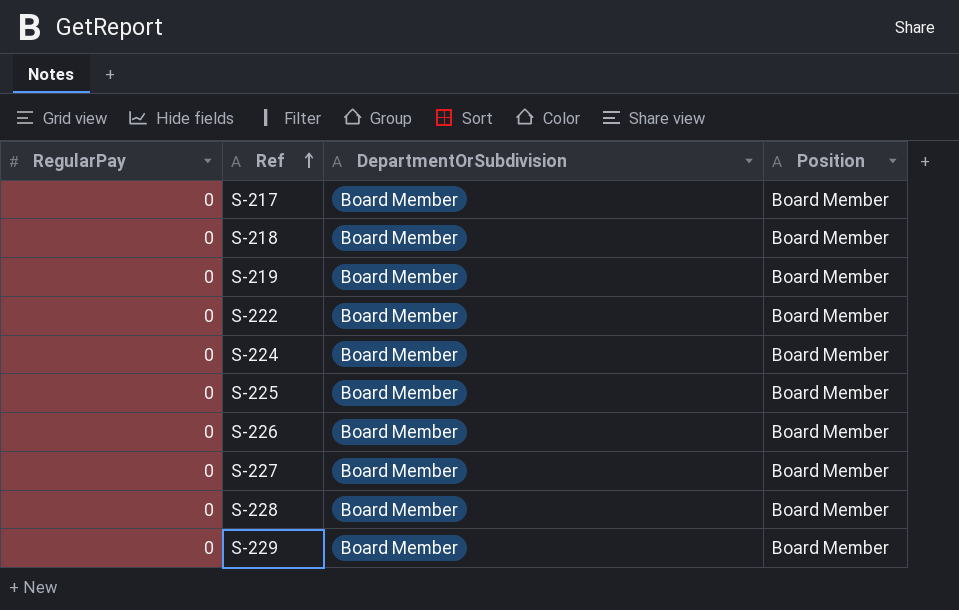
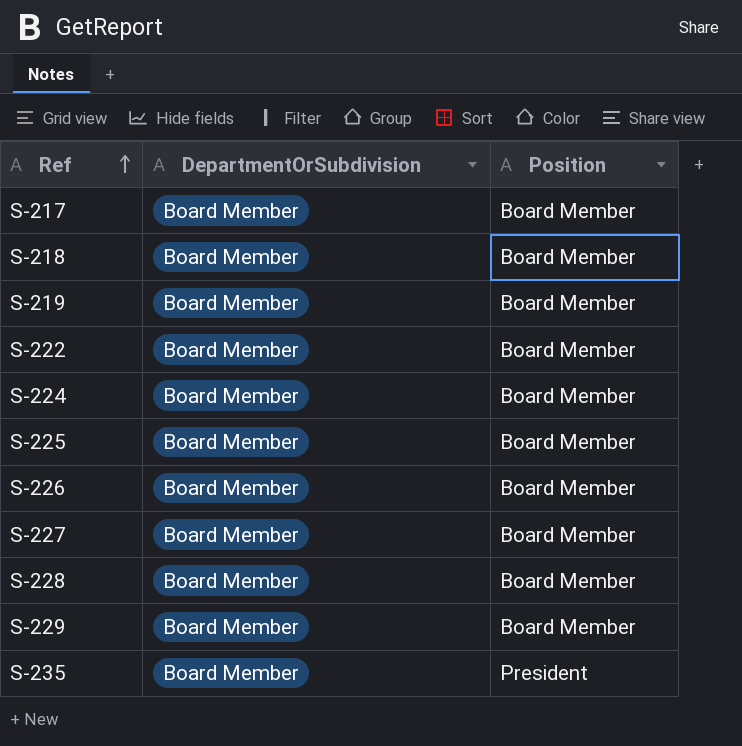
column RegularPay | position: 1 -> none
row S-235: none -> Board Member | President

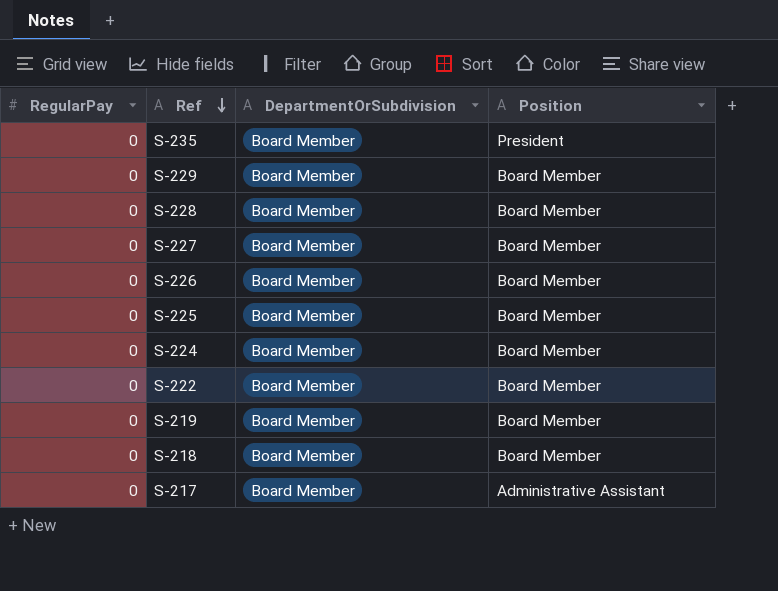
row order: Ref ascending -> Ref descending
column RegularPay | position: none -> 1
S-217 | Position: Board Member -> Administrative Assistant

